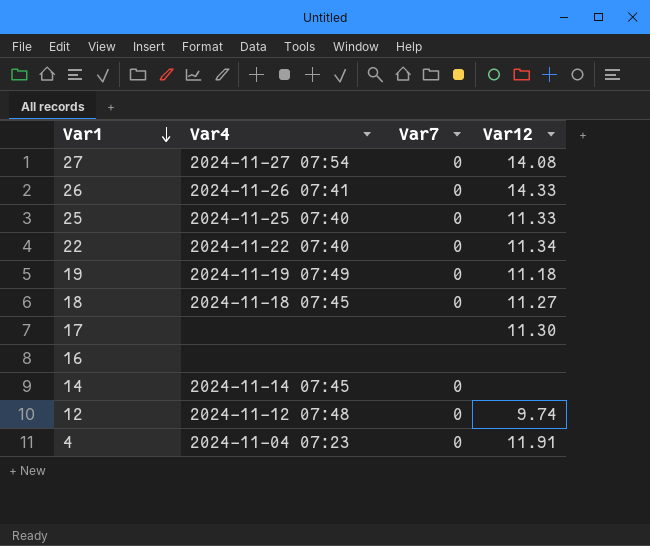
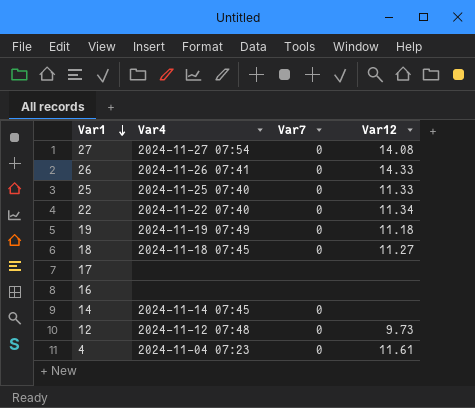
17 | Var12: 11.30 -> none
12 | Var12: 9.74 -> 9.73
4 | Var12: 11.91 -> 11.61

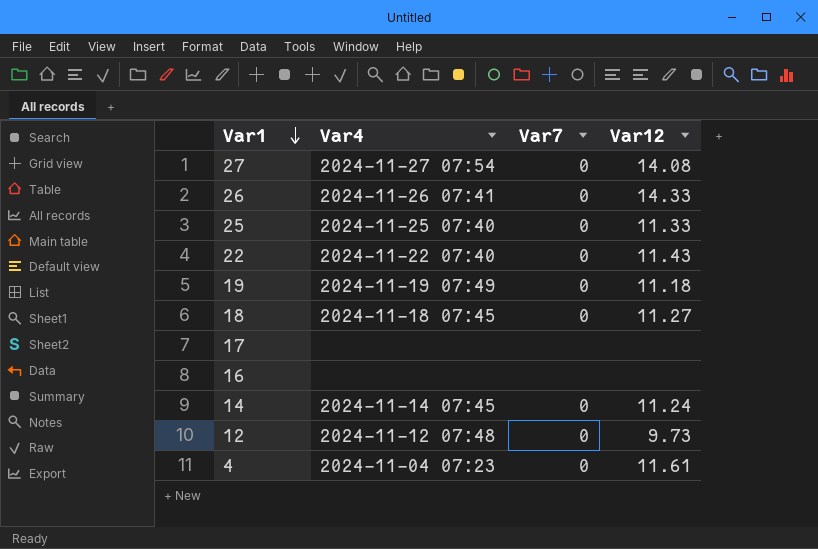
22 | Var12: 11.34 -> 11.43
14 | Var12: none -> 11.24

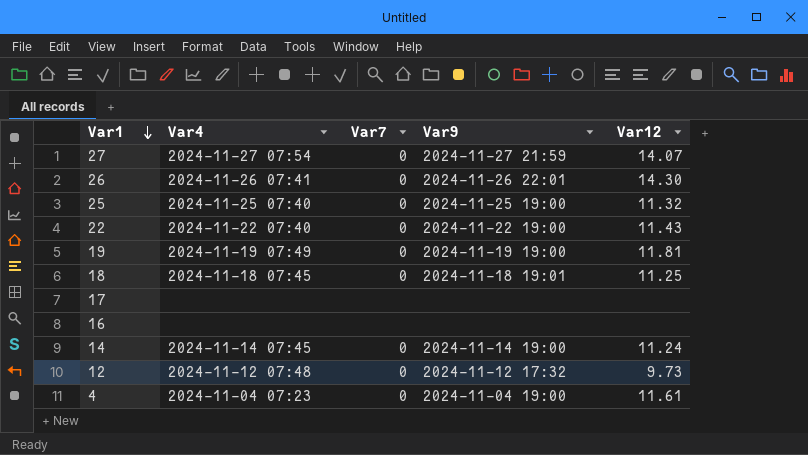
column Var9 | position: none -> 4
27 | Var12: 14.08 -> 14.07
26 | Var12: 14.33 -> 14.30
25 | Var12: 11.33 -> 11.32
19 | Var12: 11.18 -> 11.81
18 | Var12: 11.27 -> 11.25

